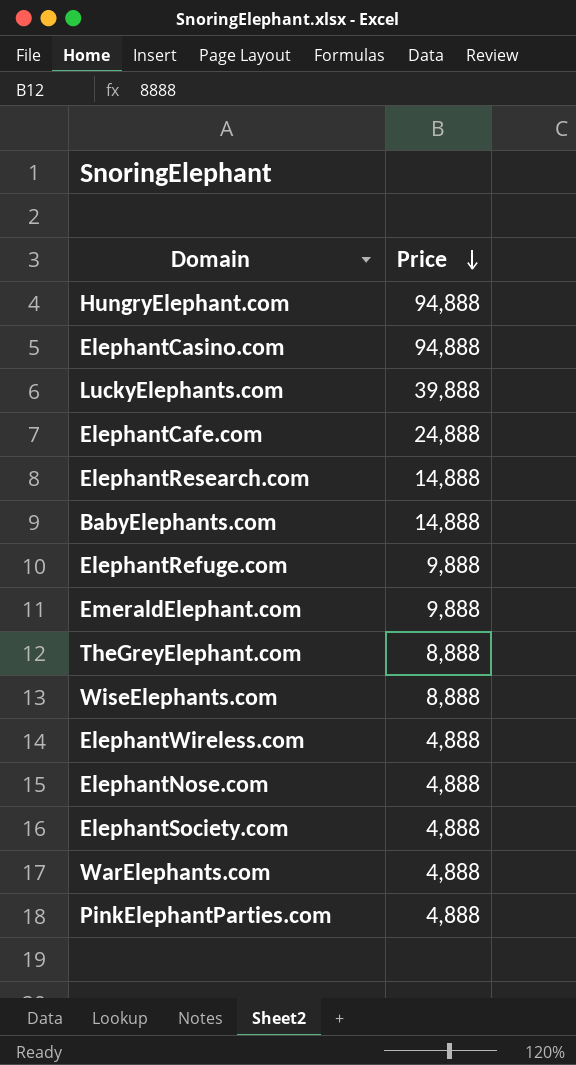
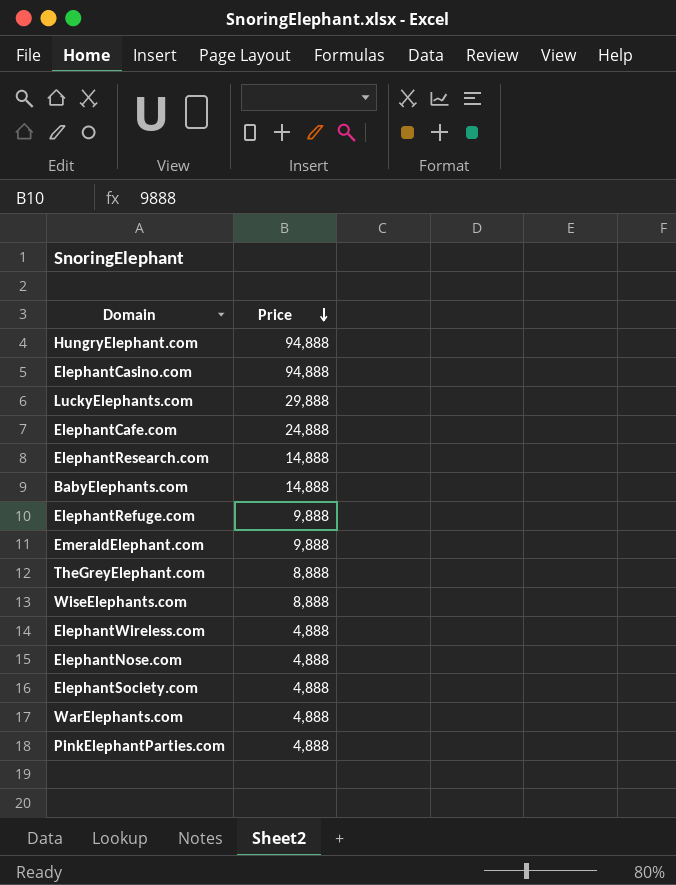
LuckyElephants.com | Price: 39,888 -> 29,888

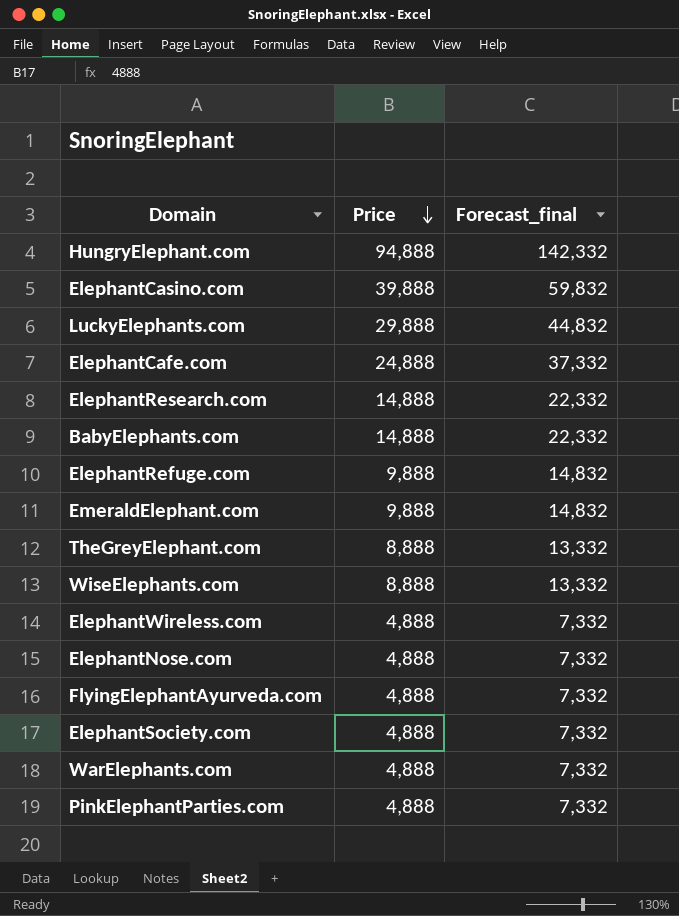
column Forecast_final | formula: none -> [Price] * 1.5
ElephantCasino.com | Price: 94,888 -> 39,888
row FlyingElephantAyurveda.com: none -> 4,888 | 7,332

